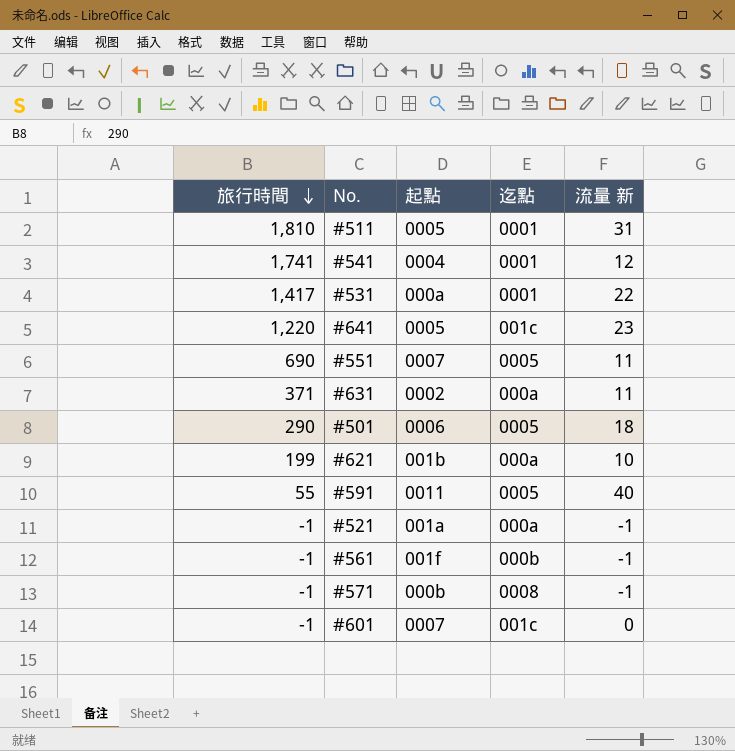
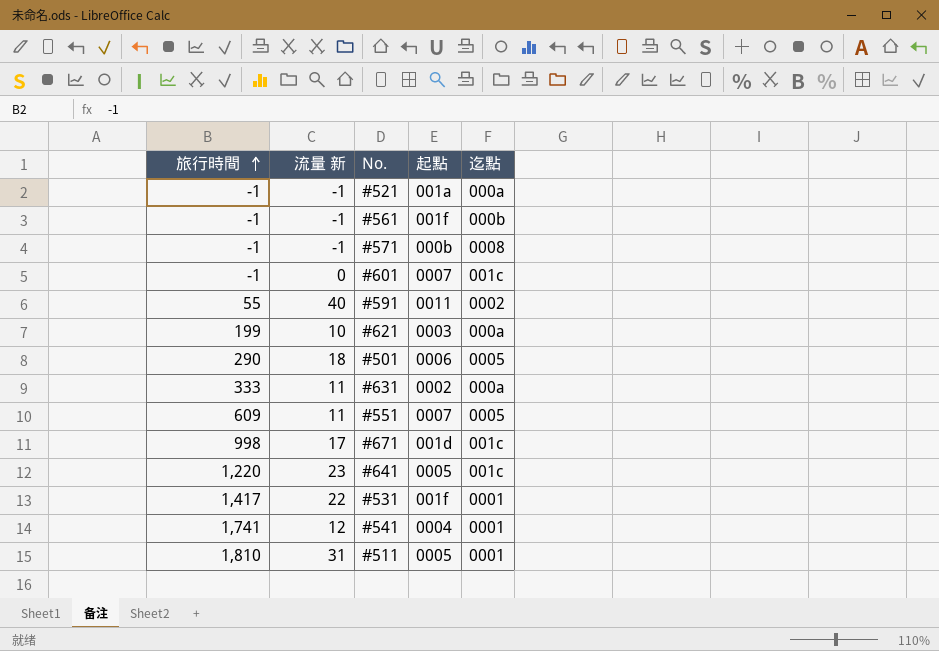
row order: 旅行時間 descending -> 旅行時間 ascending
column 流量 新 | position: 5 -> 2
#591 | 迄點: 0005 -> 0002
#621 | 起點: 001b -> 0003
#631 | 旅行時間: 371 -> 333
#551 | 旅行時間: 690 -> 609
row #671: none -> 998 | 17 | 001d | 001c
#531 | 起點: 000a -> 001f

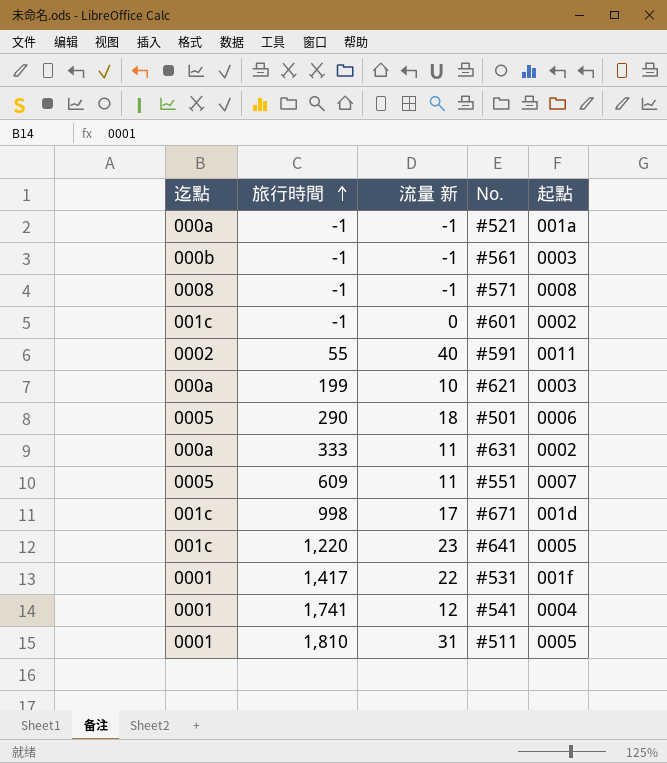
column 迄點 | position: 5 -> 1
#561 | 起點: 001f -> 0003
#571 | 起點: 000b -> 0008
#601 | 起點: 0007 -> 0002

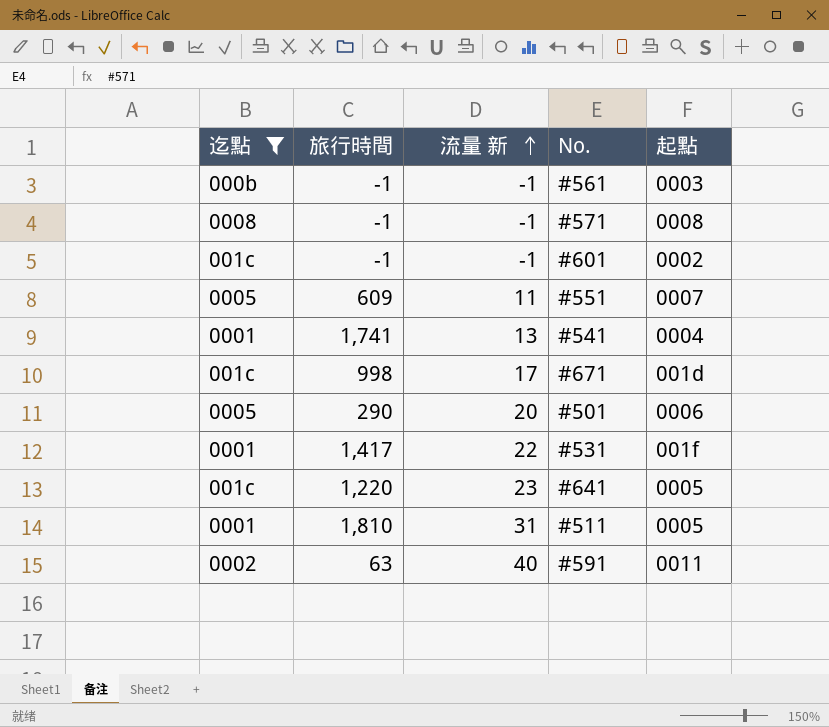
filter: none -> 迄點 != 000a
row order: 旅行時間 ascending -> 流量 新 ascending
#601 | 流量 新: 0 -> -1
#541 | 流量 新: 12 -> 13
#501 | 流量 新: 18 -> 20
#591 | 旅行時間: 55 -> 63

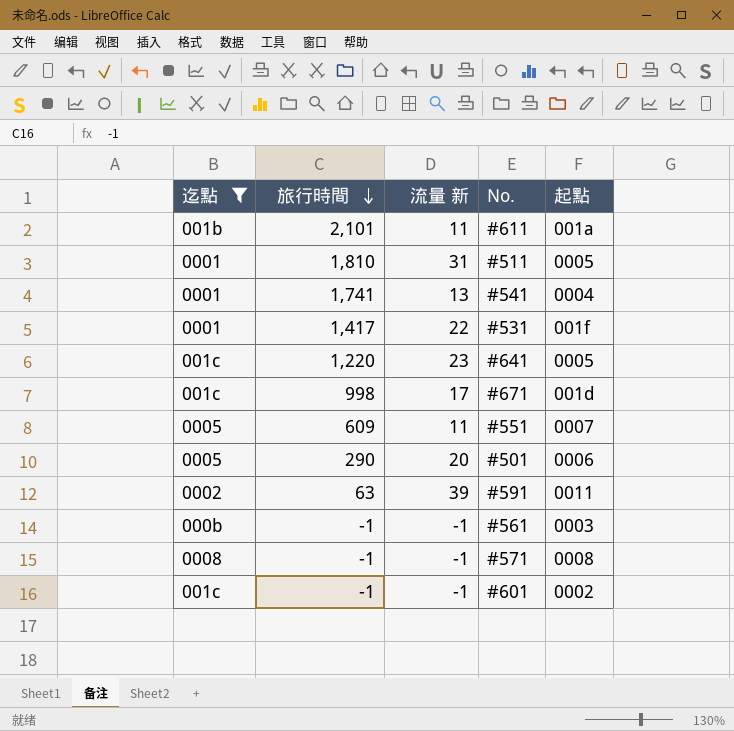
row order: 流量 新 ascending -> 旅行時間 descending
row #611: none -> 001b | 2,101 | 11 | 001a
#591 | 流量 新: 40 -> 39

